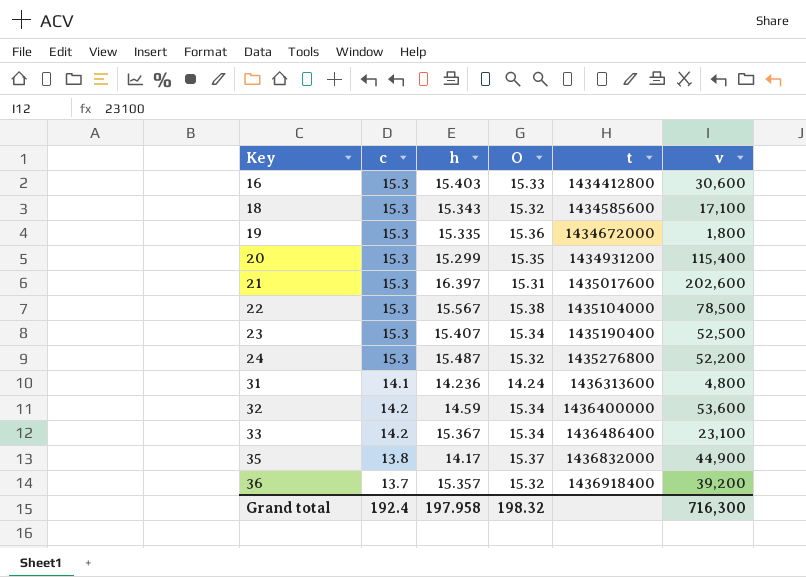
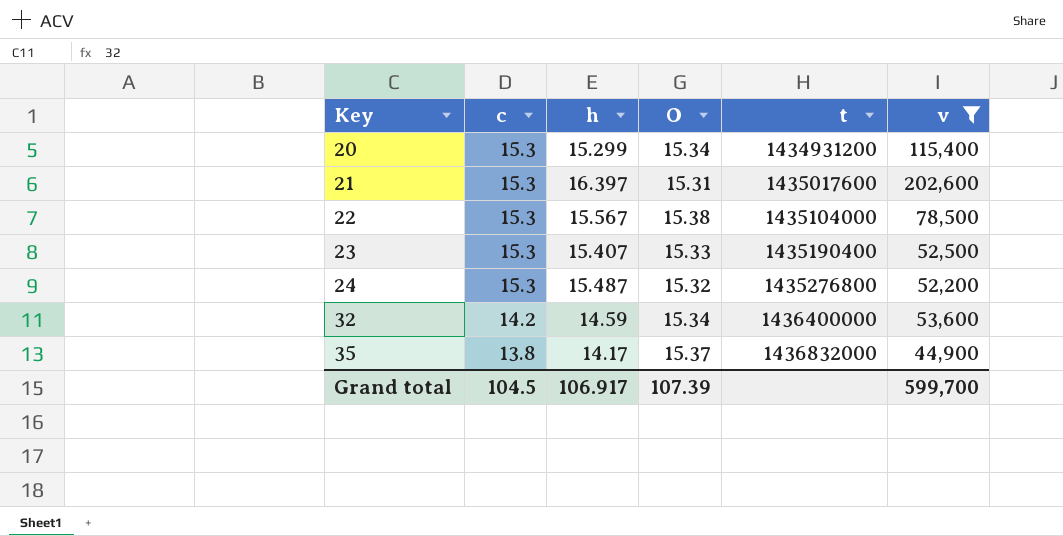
filter: none -> v >= 44,900
20 | O: 15.35 -> 15.34
23 | O: 15.34 -> 15.33
Grand total | c: 192.4 -> 104.5
Grand total | h: 197.958 -> 106.917
Grand total | O: 198.32 -> 107.39
Grand total | v: 716,300 -> 599,700

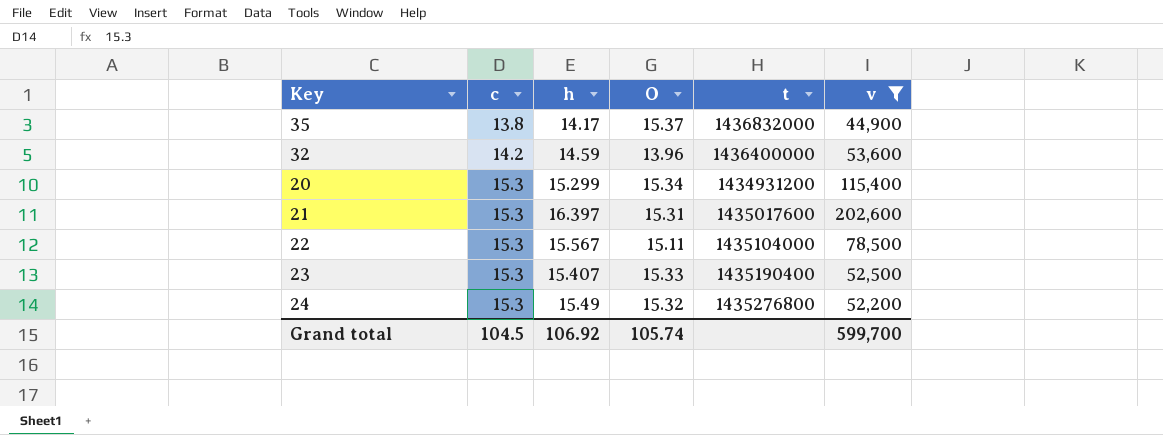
row order: Key ascending -> c ascending
32 | O: 15.34 -> 13.96
22 | O: 15.38 -> 15.11
24 | h: 15.487 -> 15.49
Grand total | h: 106.917 -> 106.92
Grand total | O: 107.39 -> 105.74

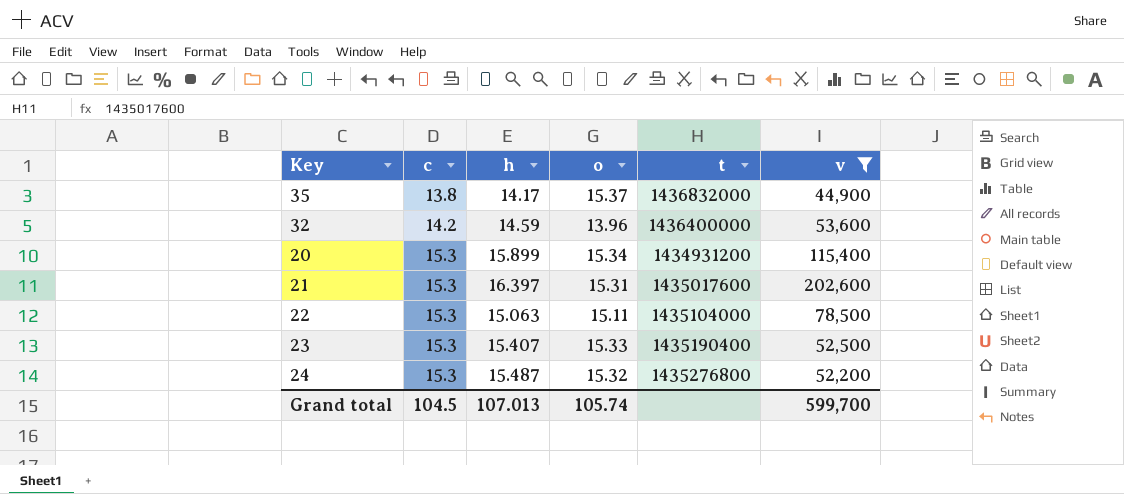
column name: O -> o
20 | h: 15.299 -> 15.899
22 | h: 15.567 -> 15.063
24 | h: 15.49 -> 15.487
Grand total | h: 106.92 -> 107.013

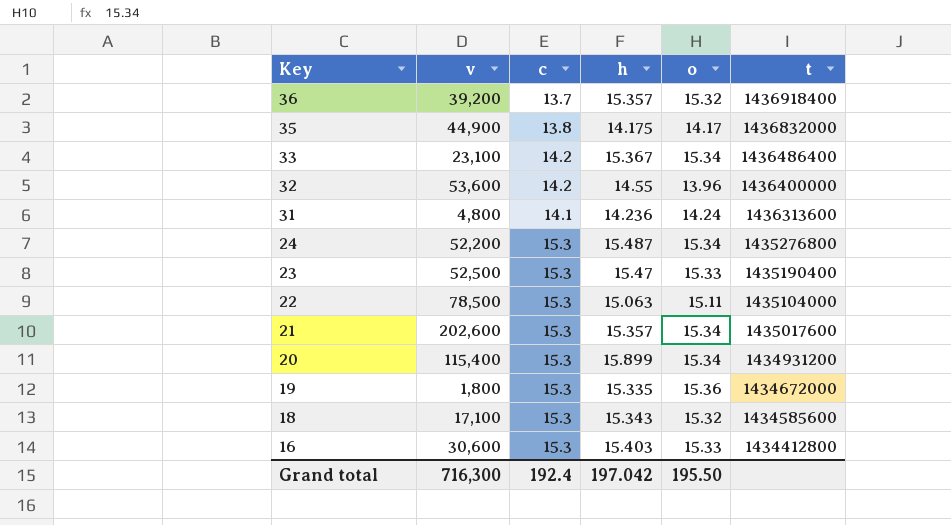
filter: v >= 44,900 -> none
row order: c ascending -> Key descending
column v | position: 6 -> 2
35 | h: 14.17 -> 14.175
35 | o: 15.37 -> 14.17
32 | h: 14.59 -> 14.55
24 | o: 15.32 -> 15.34
23 | h: 15.407 -> 15.47
21 | h: 16.397 -> 15.357
21 | o: 15.31 -> 15.34
Grand total | v: 599,700 -> 716,300
Grand total | c: 104.5 -> 192.4
Grand total | h: 107.013 -> 197.042
Grand total | o: 105.74 -> 195.50

